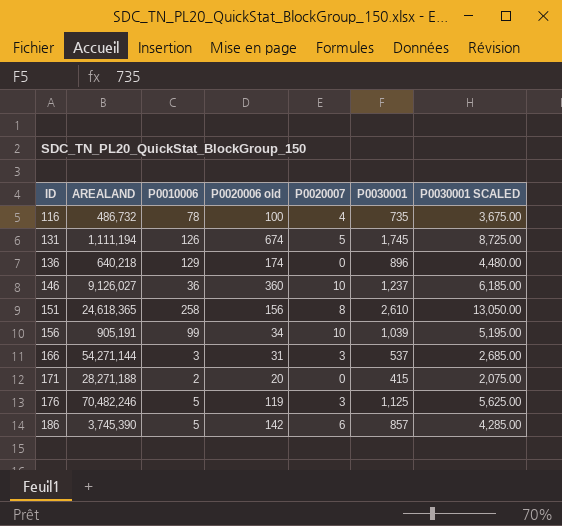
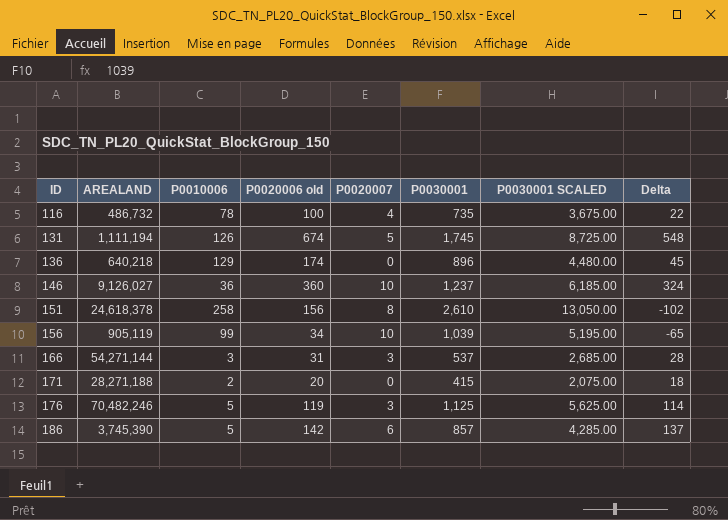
column Delta | formula: none -> [P0020006 old] - [P0010006]
151 | AREALAND: 24,618,365 -> 24,618,378
156 | AREALAND: 905,191 -> 905,119

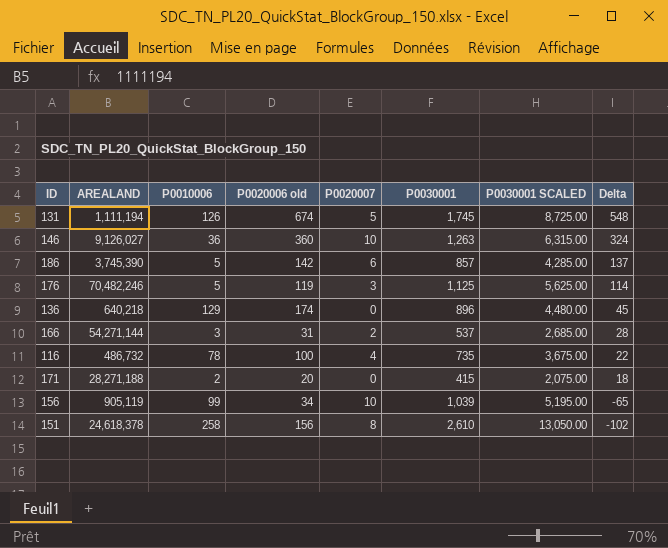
row order: ID ascending -> Delta descending
146 | P0030001: 1,237 -> 1,263
146 | P0030001 SCALED: 6,185.00 -> 6,315.00
166 | P0020007: 3 -> 2

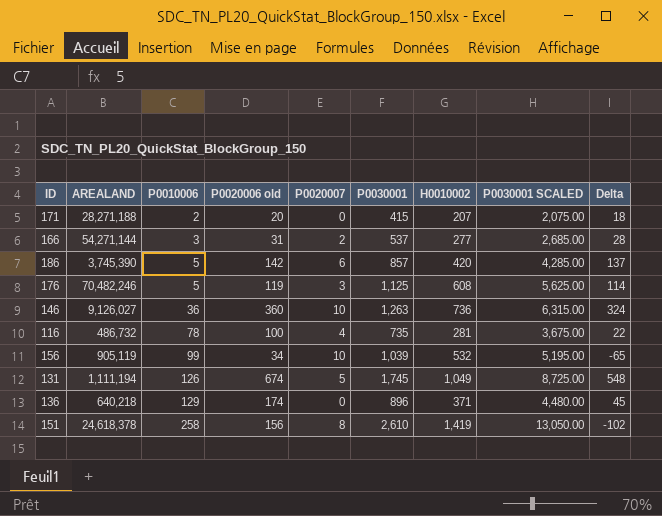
row order: Delta descending -> P0010006 ascending
column H0010002 | position: none -> 7

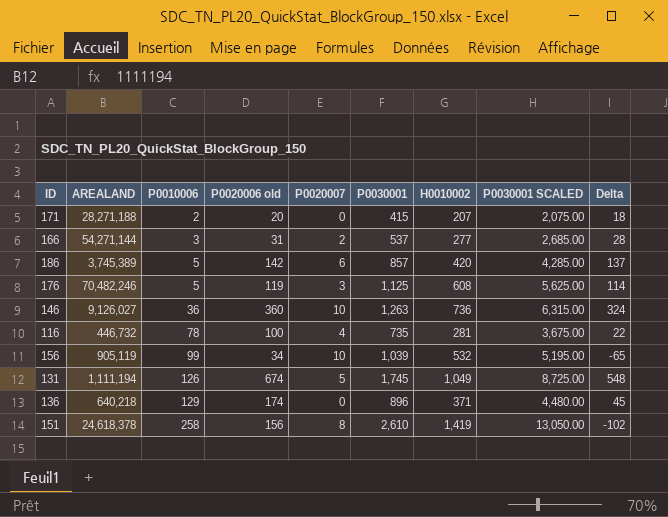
186 | AREALAND: 3,745,390 -> 3,745,389
116 | AREALAND: 486,732 -> 446,732

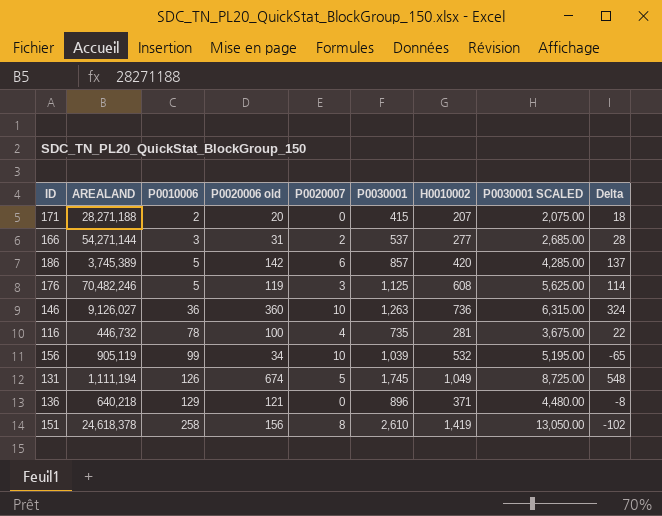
136 | P0020006 old: 174 -> 121
136 | Delta: 45 -> -8

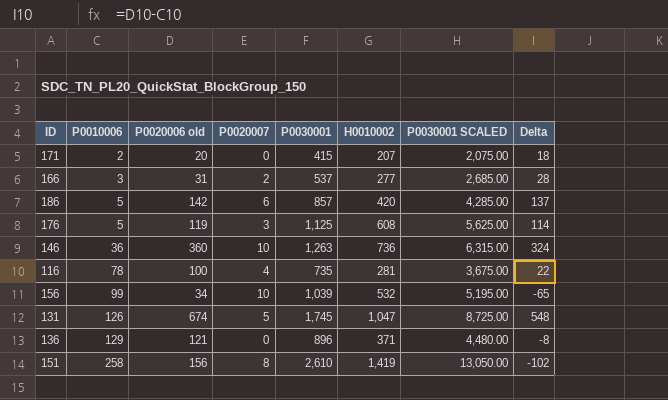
column AREALAND | position: 2 -> none
131 | H0010002: 1,049 -> 1,047

